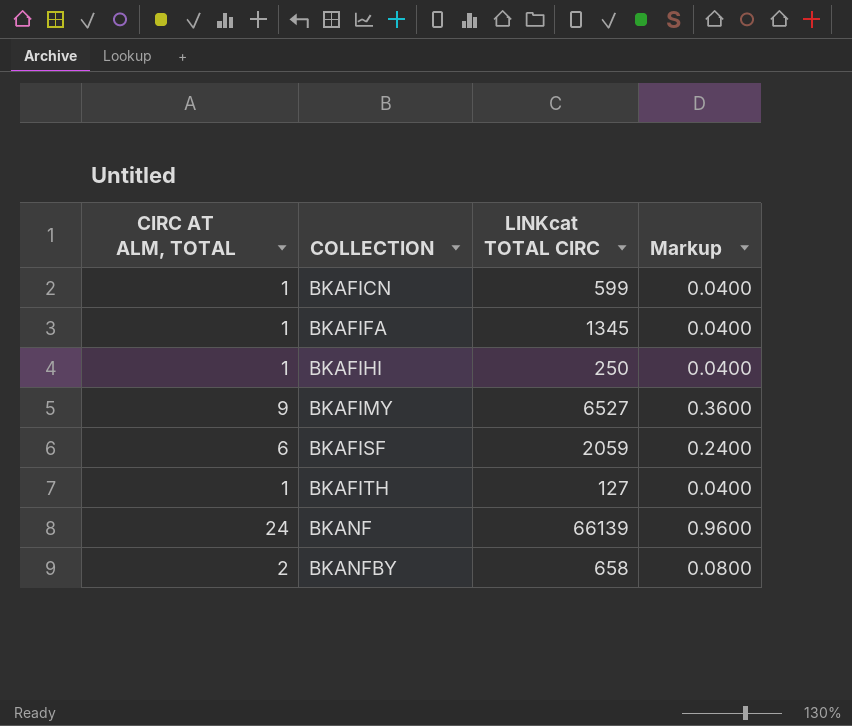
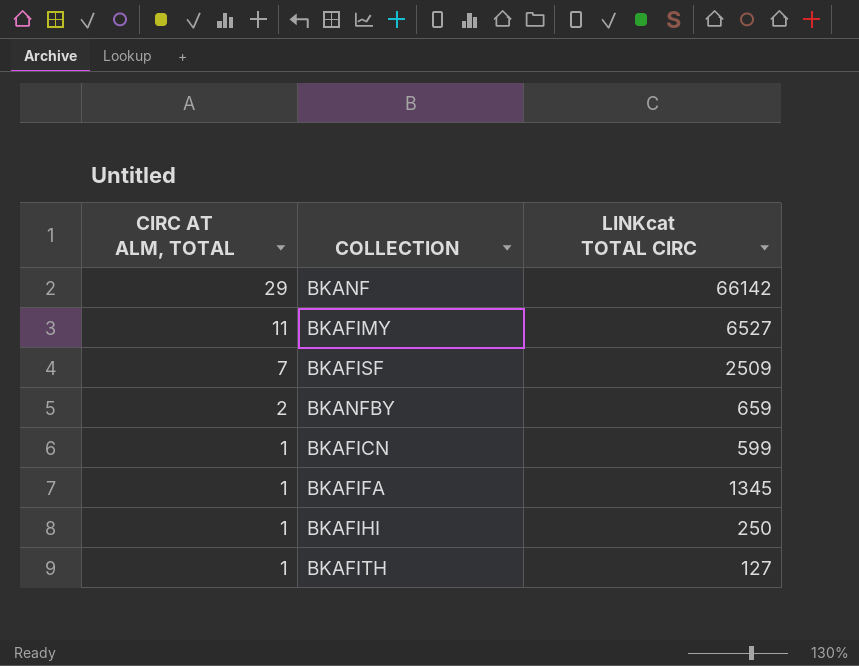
row order: COLLECTION ascending -> CIRC AT ALM, TOTAL descending
column Markup | formula: [CIRC AT ALM, TOTAL] * 0.04 -> none
BKANF | CIRC AT ALM, TOTAL: 24 -> 29
BKANF | LINKcat TOTAL CIRC: 66139 -> 66142
BKAFIMY | CIRC AT ALM, TOTAL: 9 -> 11
BKAFISF | CIRC AT ALM, TOTAL: 6 -> 7
BKAFISF | LINKcat TOTAL CIRC: 2059 -> 2509
BKANFBY | LINKcat TOTAL CIRC: 658 -> 659

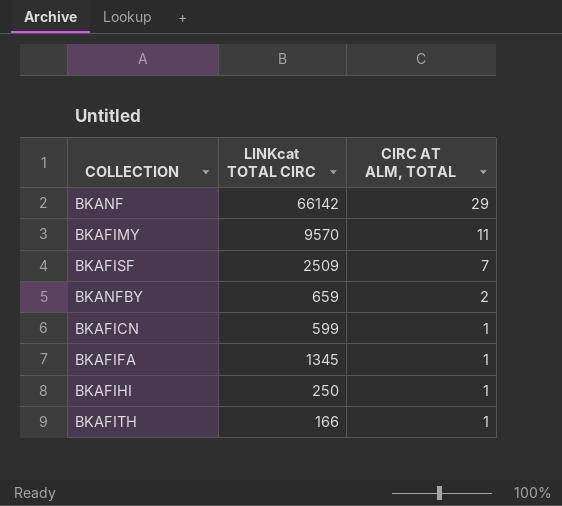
column CIRC AT ALM, TOTAL | position: 1 -> 3
BKAFIMY | LINKcat TOTAL CIRC: 6527 -> 9570
BKAFITH | LINKcat TOTAL CIRC: 127 -> 166

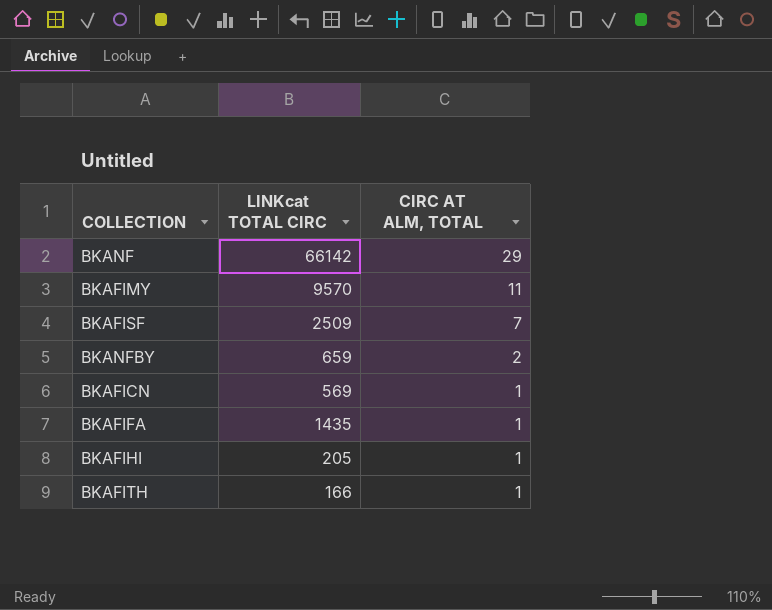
BKAFICN | LINKcat TOTAL CIRC: 599 -> 569
BKAFIFA | LINKcat TOTAL CIRC: 1345 -> 1435
BKAFIHI | LINKcat TOTAL CIRC: 250 -> 205

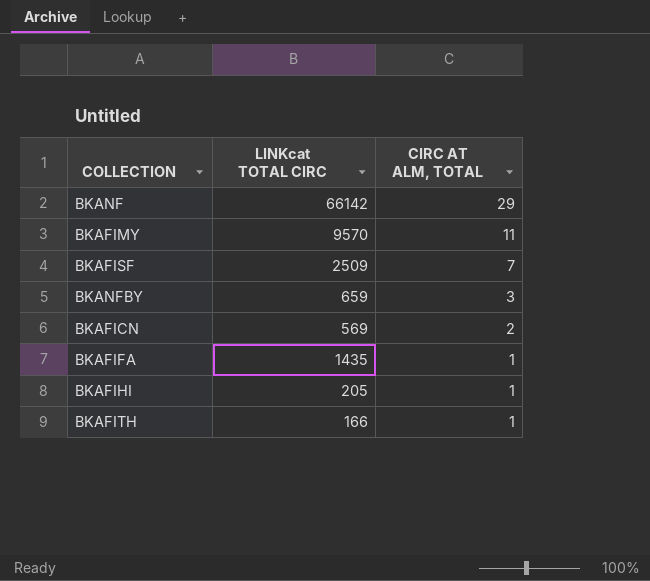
BKANFBY | CIRC AT ALM, TOTAL: 2 -> 3
BKAFICN | CIRC AT ALM, TOTAL: 1 -> 2

